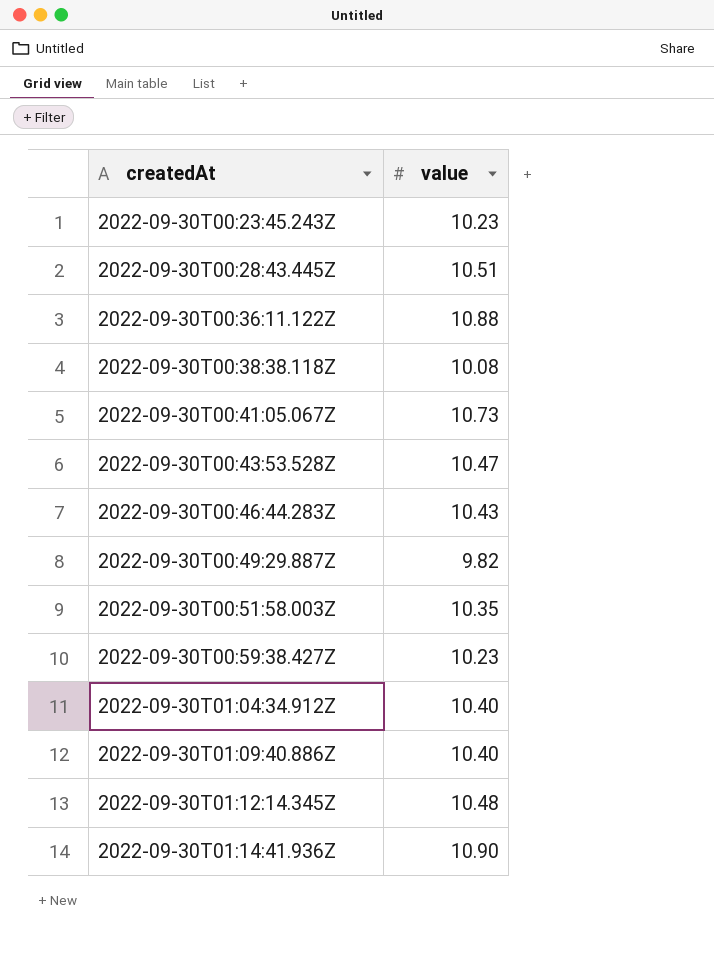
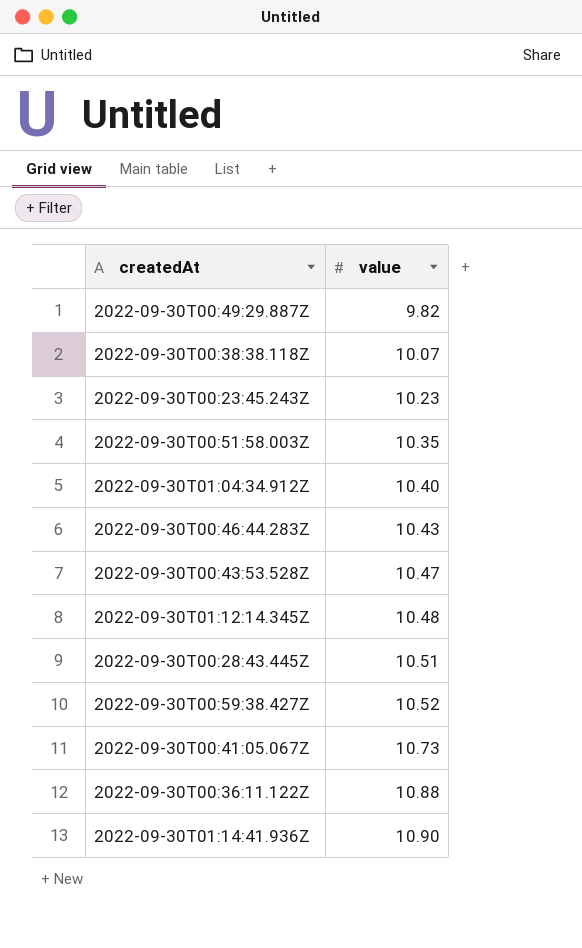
row order: createdAt ascending -> value ascending
row 2022-09-30T01:09:40.886Z: 10.40 -> none
2022-09-30T00:38:38.118Z | value: 10.08 -> 10.07
2022-09-30T00:59:38.427Z | value: 10.23 -> 10.52

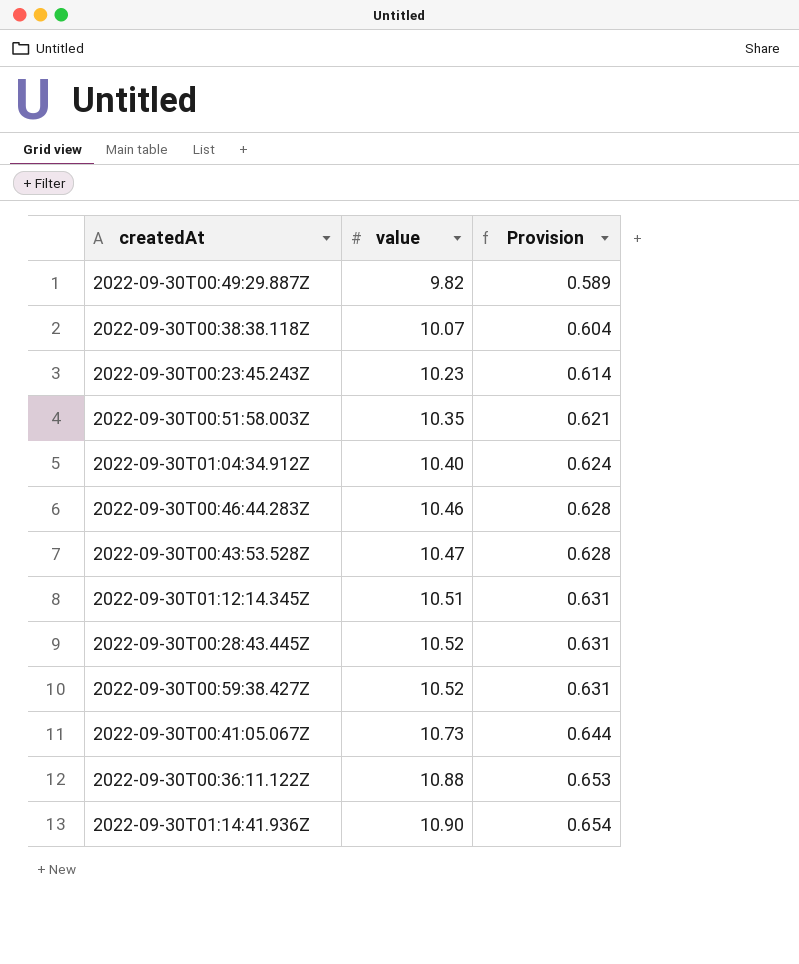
column Provision | formula: none -> [value] * 0.06
2022-09-30T00:46:44.283Z | value: 10.43 -> 10.46
2022-09-30T01:12:14.345Z | value: 10.48 -> 10.51
2022-09-30T00:28:43.445Z | value: 10.51 -> 10.52

